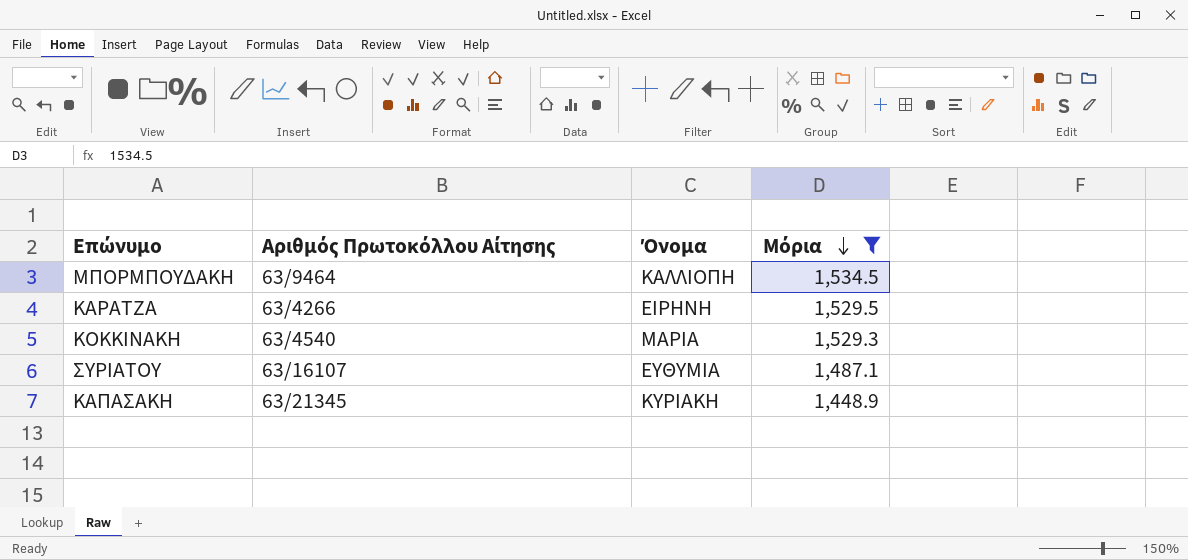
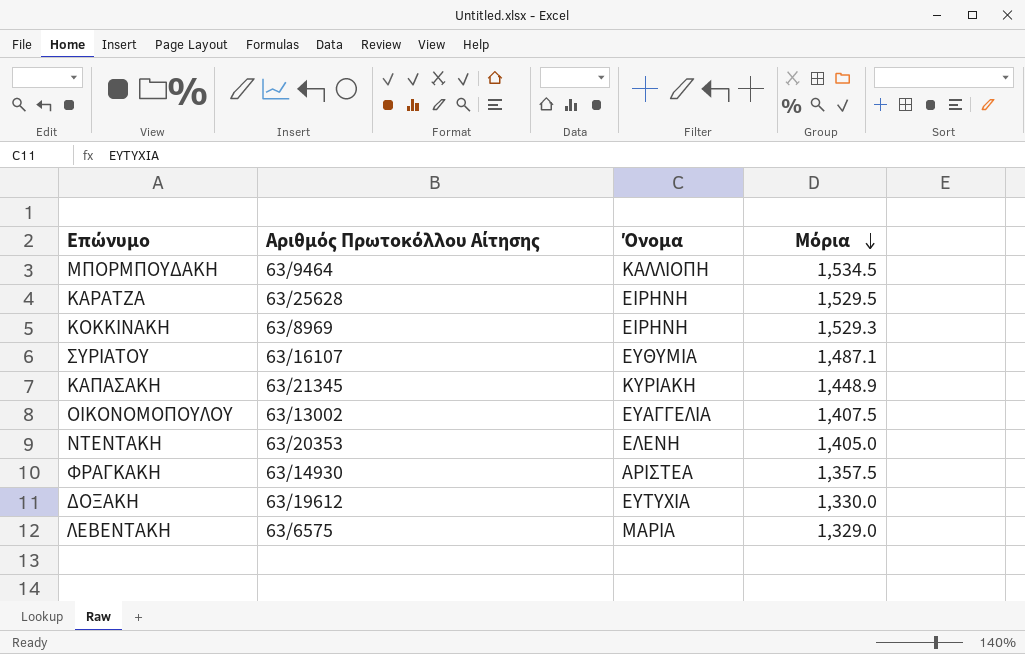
filter: Μόρια >= 1,448.9 -> none
ΚΑΡΑΤΖΑ | Αριθμός Πρωτοκόλλου Αίτησης: 63/4266 -> 63/25628
ΚΟΚΚΙΝΑΚΗ | Αριθμός Πρωτοκόλλου Αίτησης: 63/4540 -> 63/8969
ΚΟΚΚΙΝΑΚΗ | Όνομα: ΜΑΡΙΑ -> ΕΙΡΗΝΗ

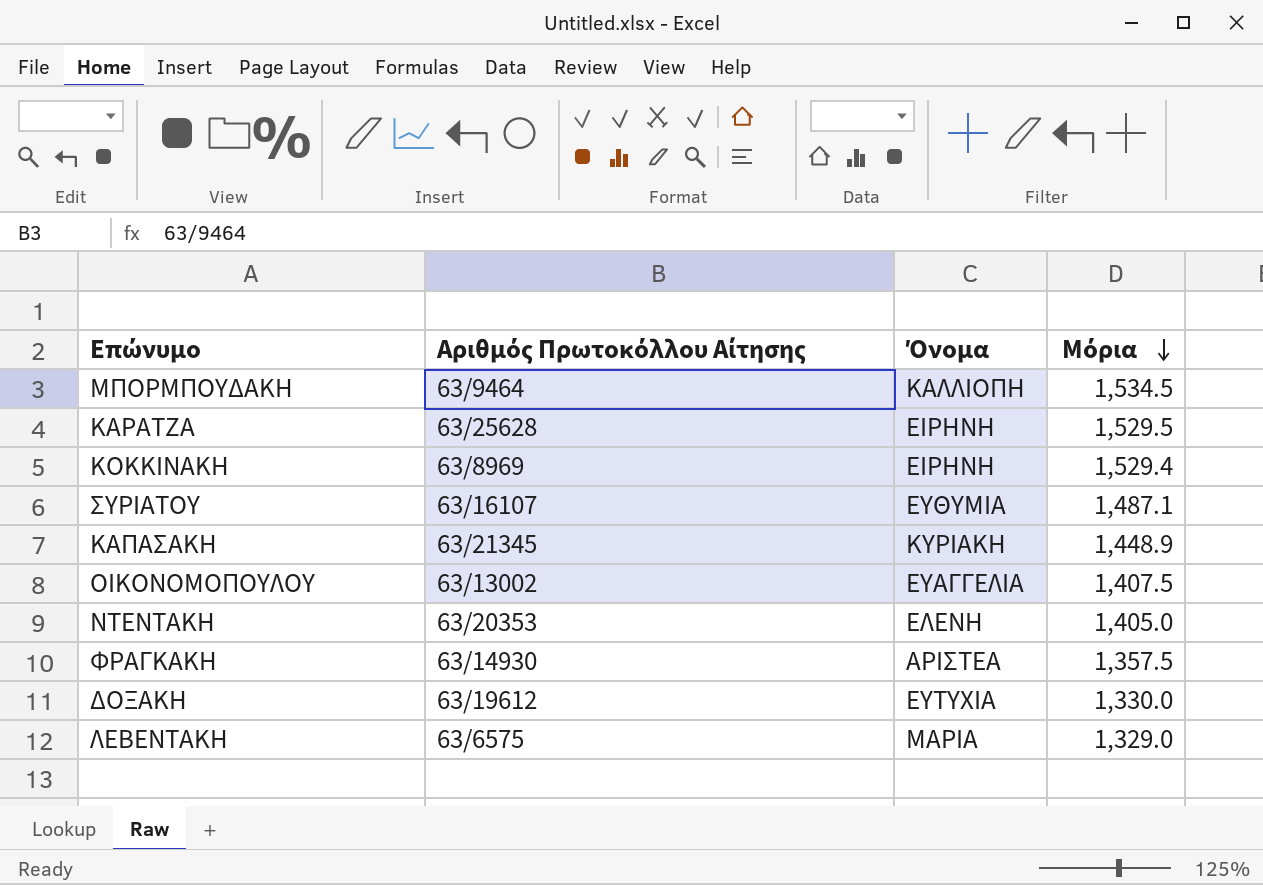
ΚΟΚΚΙΝΑΚΗ | Μόρια: 1,529.3 -> 1,529.4

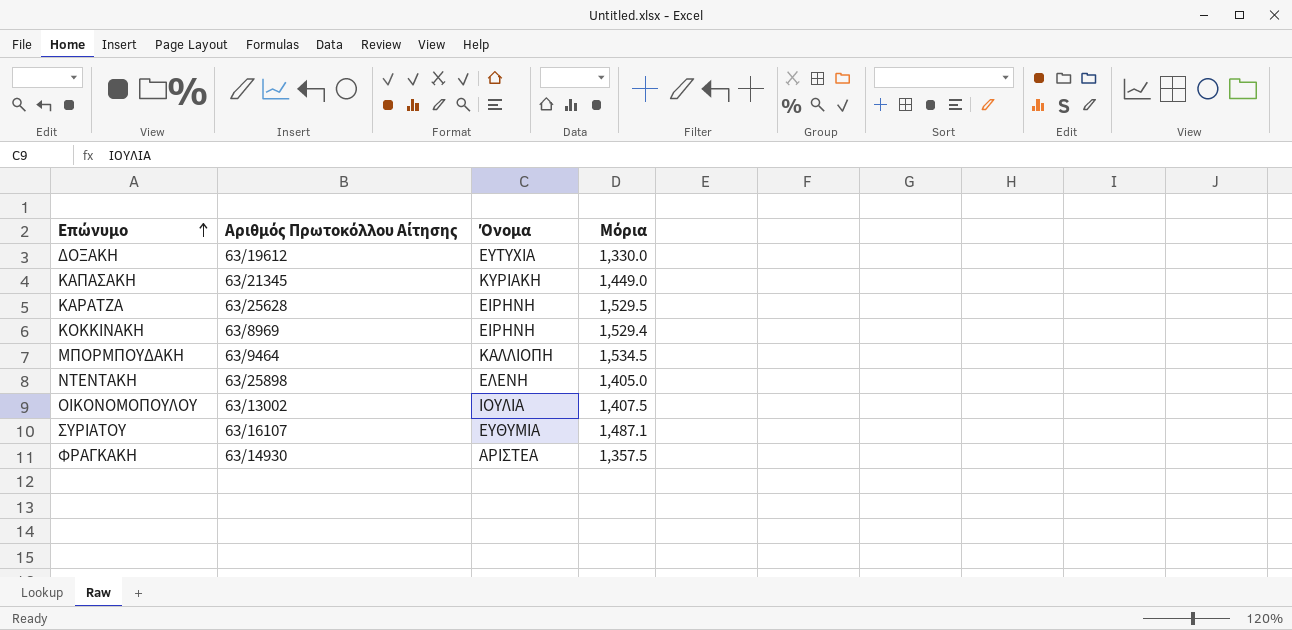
row order: Μόρια descending -> Επώνυμο ascending
row ΛΕΒΕΝΤΑΚΗ: 63/6575 | ΜΑΡΙΑ | 1,329.0 -> none
ΚΑΠΑΣΑΚΗ | Μόρια: 1,448.9 -> 1,449.0
ΝΤΕΝΤΑΚΗ | Αριθμός Πρωτοκόλλου Αίτησης: 63/20353 -> 63/25898
ΟΙΚΟΝΟΜΟΠΟΥΛΟΥ | Όνομα: ΕΥΑΓΓΕΛΙΑ -> ΙΟΥΛΙΑ

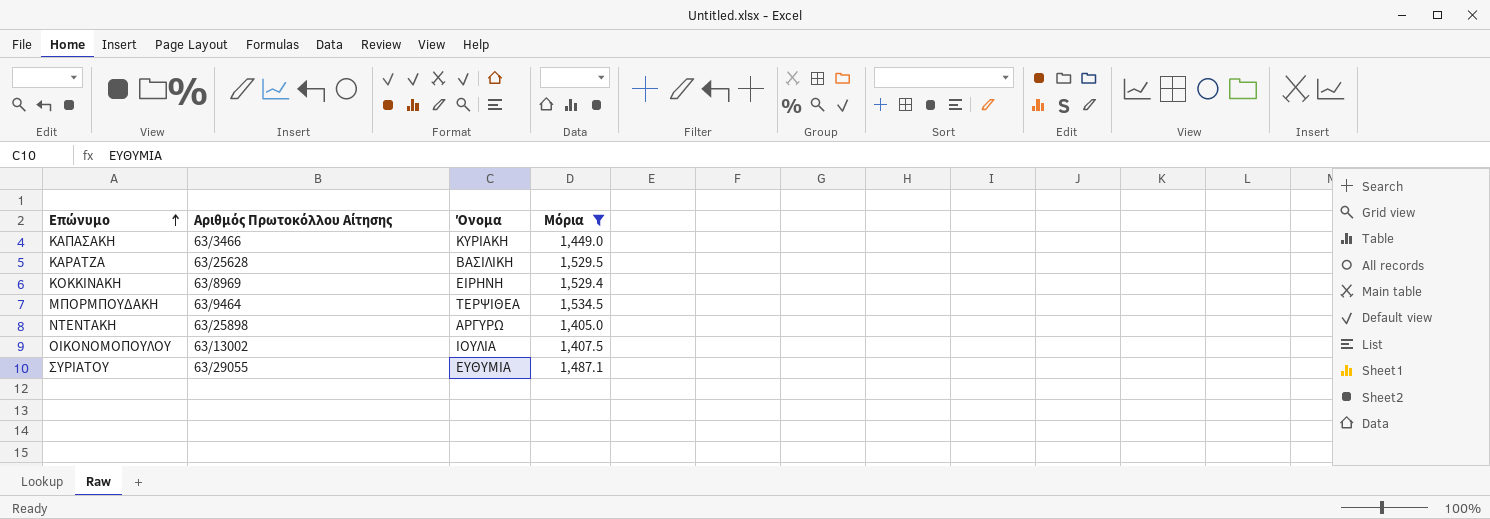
filter: none -> Μόρια >= 1,405.0
ΚΑΠΑΣΑΚΗ | Αριθμός Πρωτοκόλλου Αίτησης: 63/21345 -> 63/3466
ΚΑΡΑΤΖΑ | Όνομα: ΕΙΡΗΝΗ -> ΒΑΣΙΛΙΚΗ
ΜΠΟΡΜΠΟΥΔΑΚΗ | Όνομα: ΚΑΛΛΙΟΠΗ -> ΤΕΡΨΙΘΕΑ
ΝΤΕΝΤΑΚΗ | Όνομα: ΕΛΕΝΗ -> ΑΡΓΥΡΩ
ΣΥΡΙΑΤΟΥ | Αριθμός Πρωτοκόλλου Αίτησης: 63/16107 -> 63/29055

